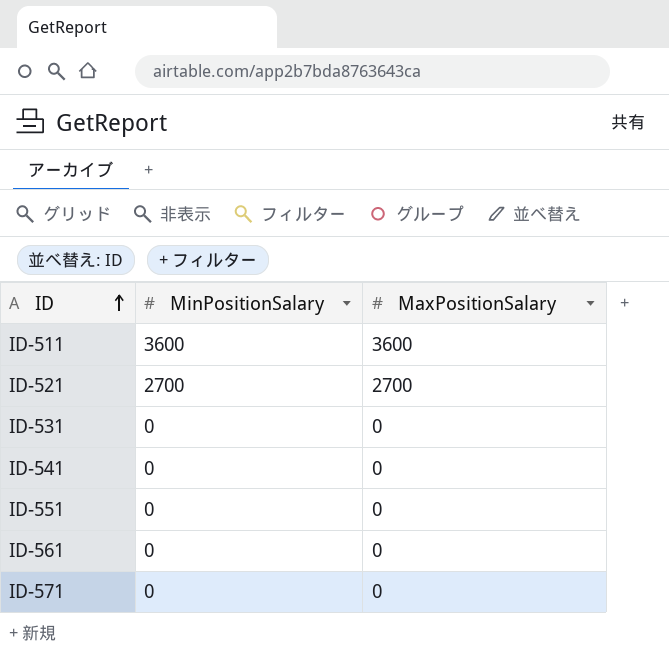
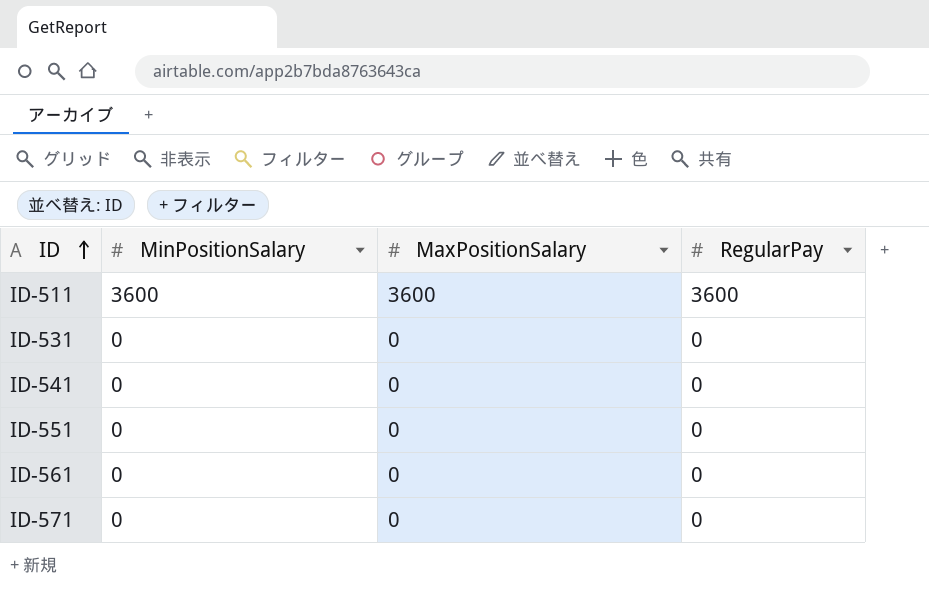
column RegularPay | position: none -> 4
row ID-521: 2700 | 2700 -> none

